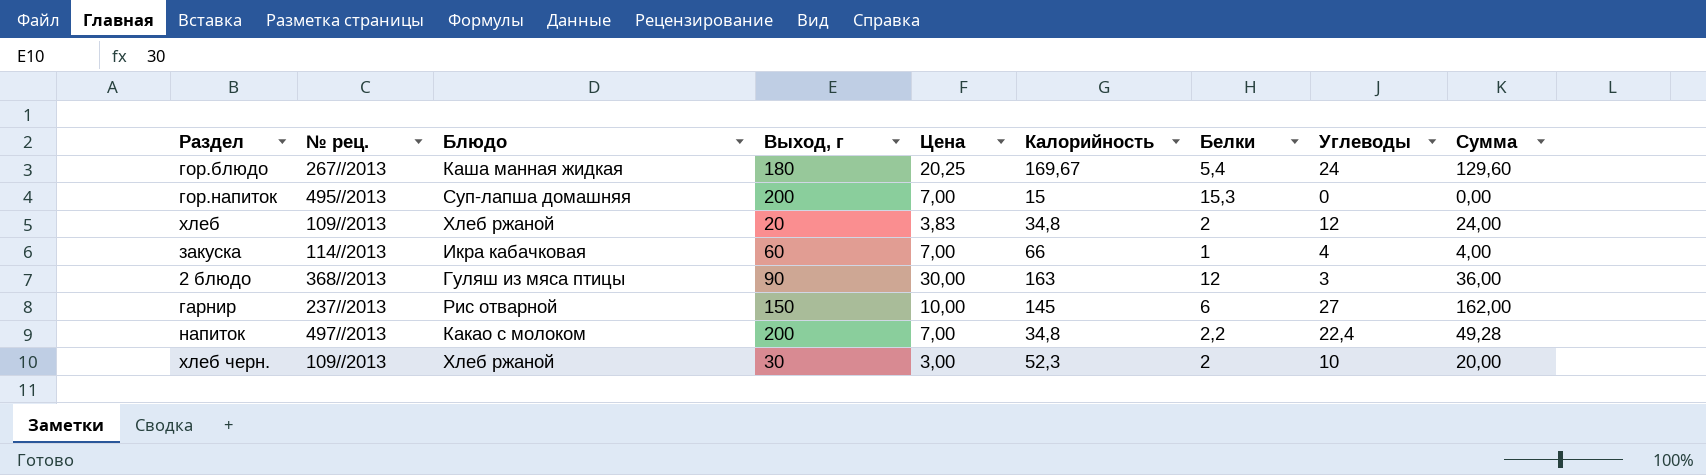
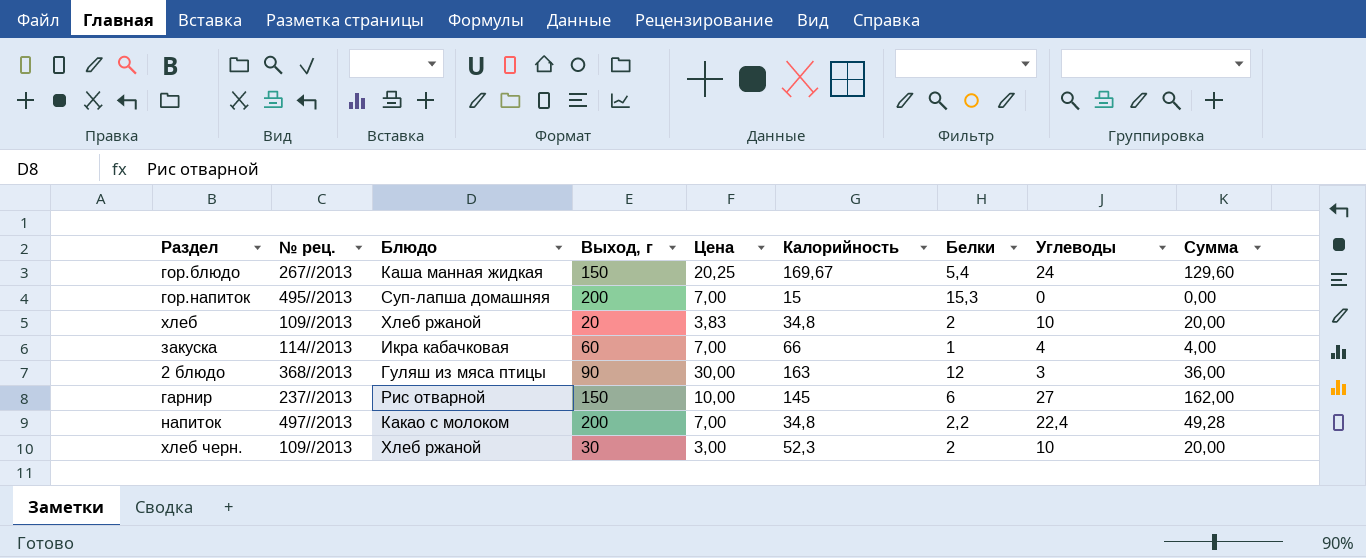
гор.блюдо | Выход, г: 180 -> 150
хлеб | Углеводы: 12 -> 10
хлеб | Сумма: 24,00 -> 20,00

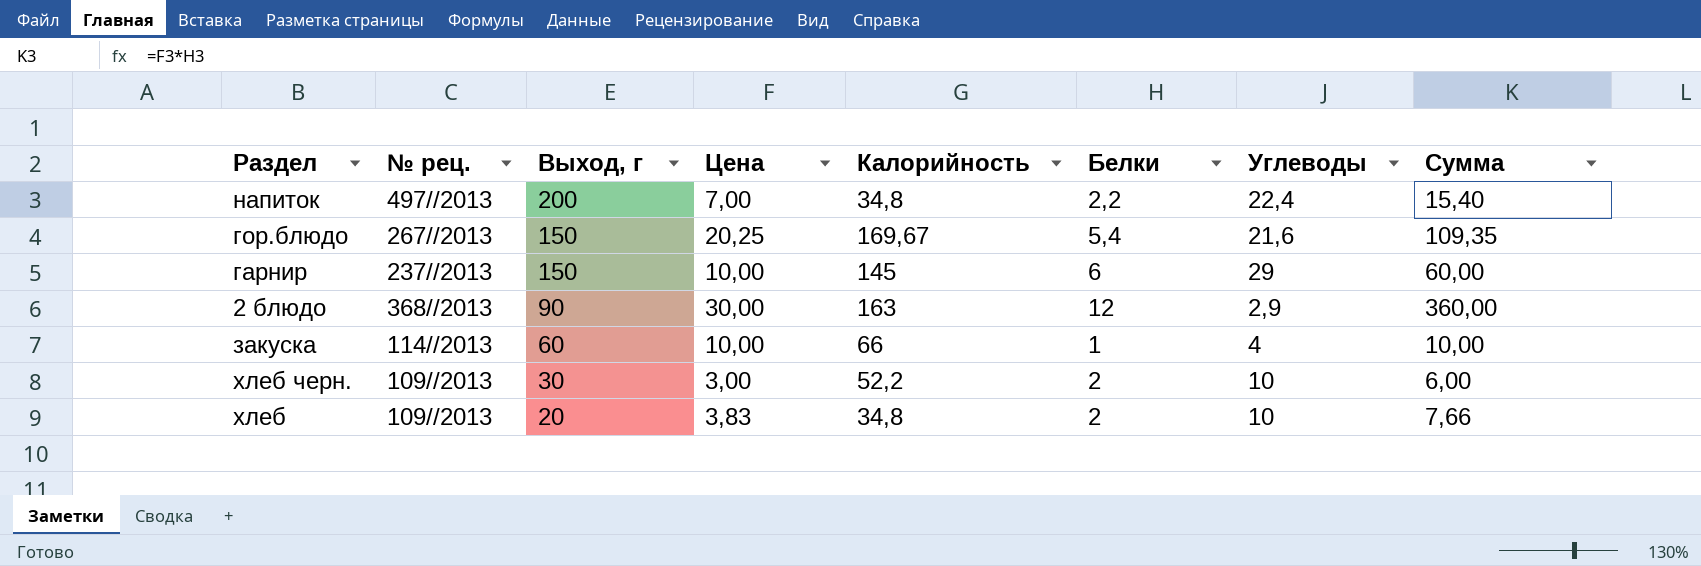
row order: none -> Выход, г descending
column Блюдо | position: 3 -> none
column Сумма | formula: [Белки] * [Углеводы] -> [Цена] * [Белки]
row гор.напиток: 495//2013 | Суп-лапша домашняя | 200 | 7,00 | 15 | 15,3 | 0 | 0,00 -> none
гор.блюдо | Углеводы: 24 -> 21,6
гарнир | Углеводы: 27 -> 29
2 блюдо | Углеводы: 3 -> 2,9
закуска | Цена: 7,00 -> 10,00
хлеб черн. | Калорийность: 52,3 -> 52,2

